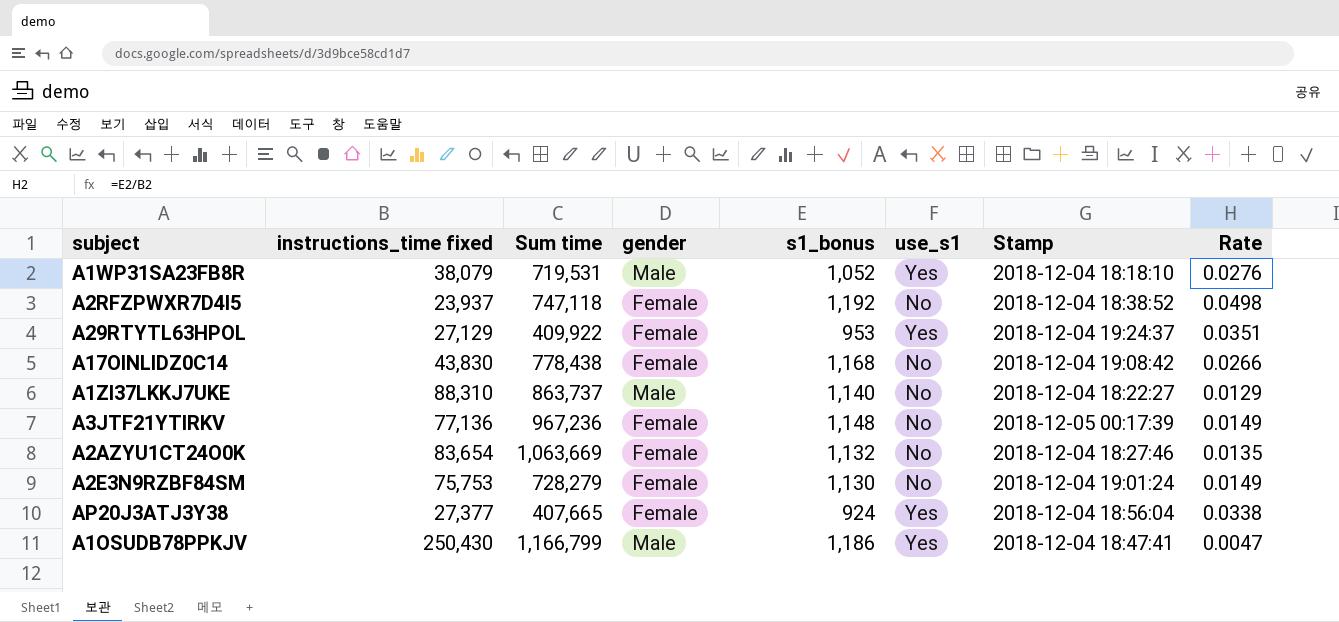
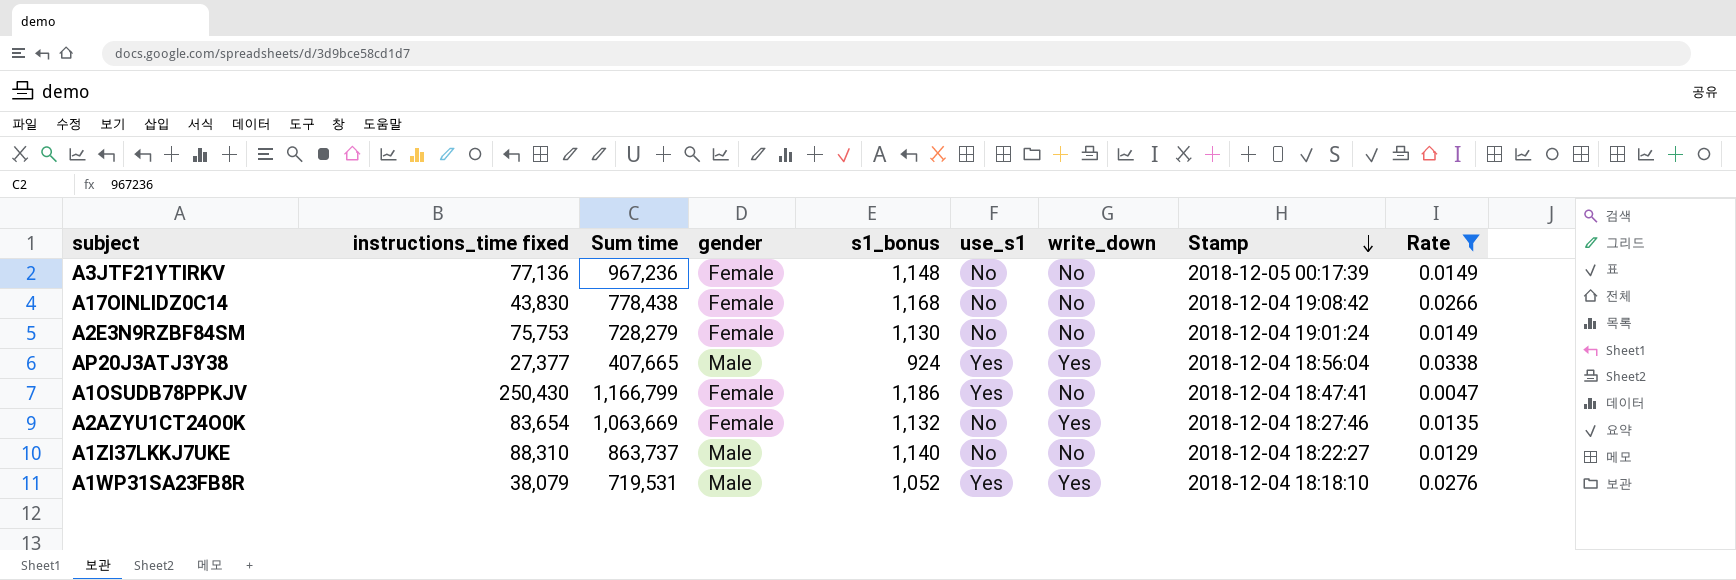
filter: none -> Rate <= 0.0338
row order: none -> Stamp descending
column write_down | position: none -> 7
AP20J3ATJ3Y38 | gender: Female -> Male
A1OSUDB78PPKJV | gender: Male -> Female

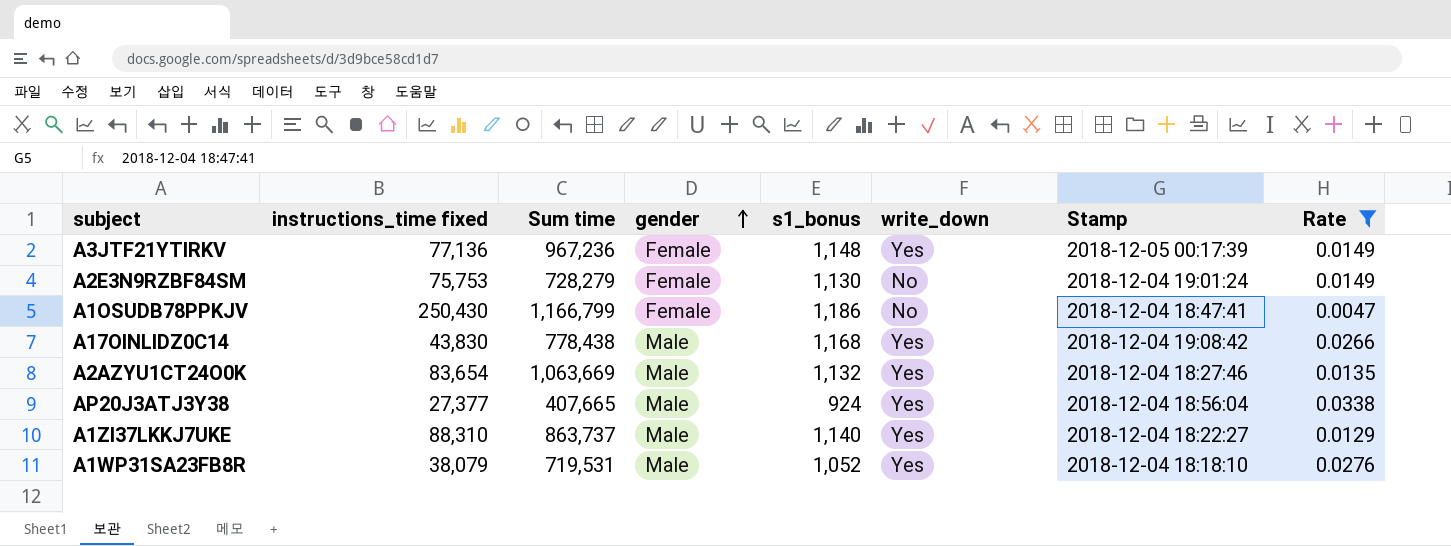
row order: Stamp descending -> gender ascending
column use_s1 | position: 6 -> none
A3JTF21YTIRKV | write_down: No -> Yes
A17OINLIDZ0C14 | gender: Female -> Male
A17OINLIDZ0C14 | write_down: No -> Yes
A2AZYU1CT24O0K | gender: Female -> Male
A1ZI37LKKJ7UKE | write_down: No -> Yes

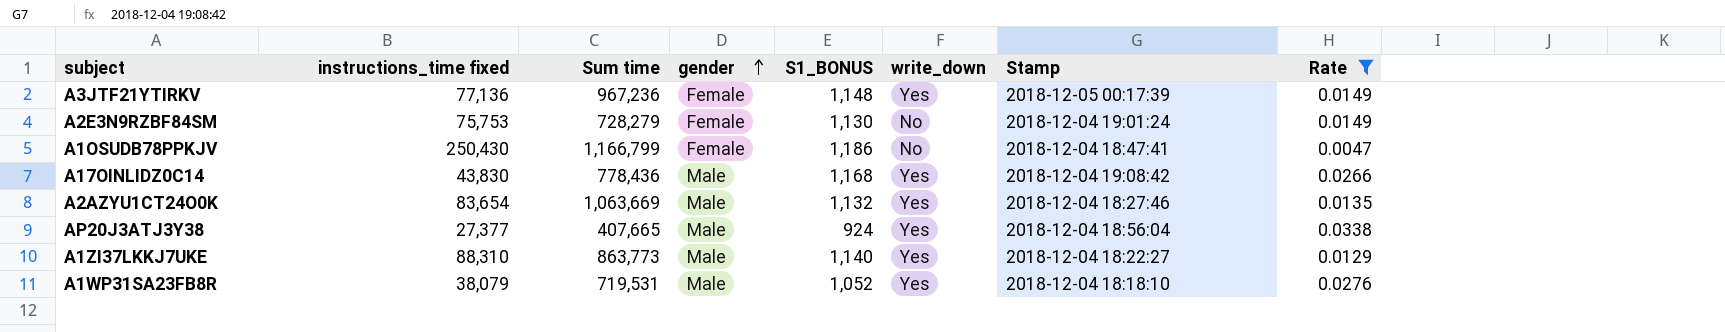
column name: s1_bonus -> S1_BONUS
A17OINLIDZ0C14 | Sum time: 778,438 -> 778,436
A1ZI37LKKJ7UKE | Sum time: 863,737 -> 863,773

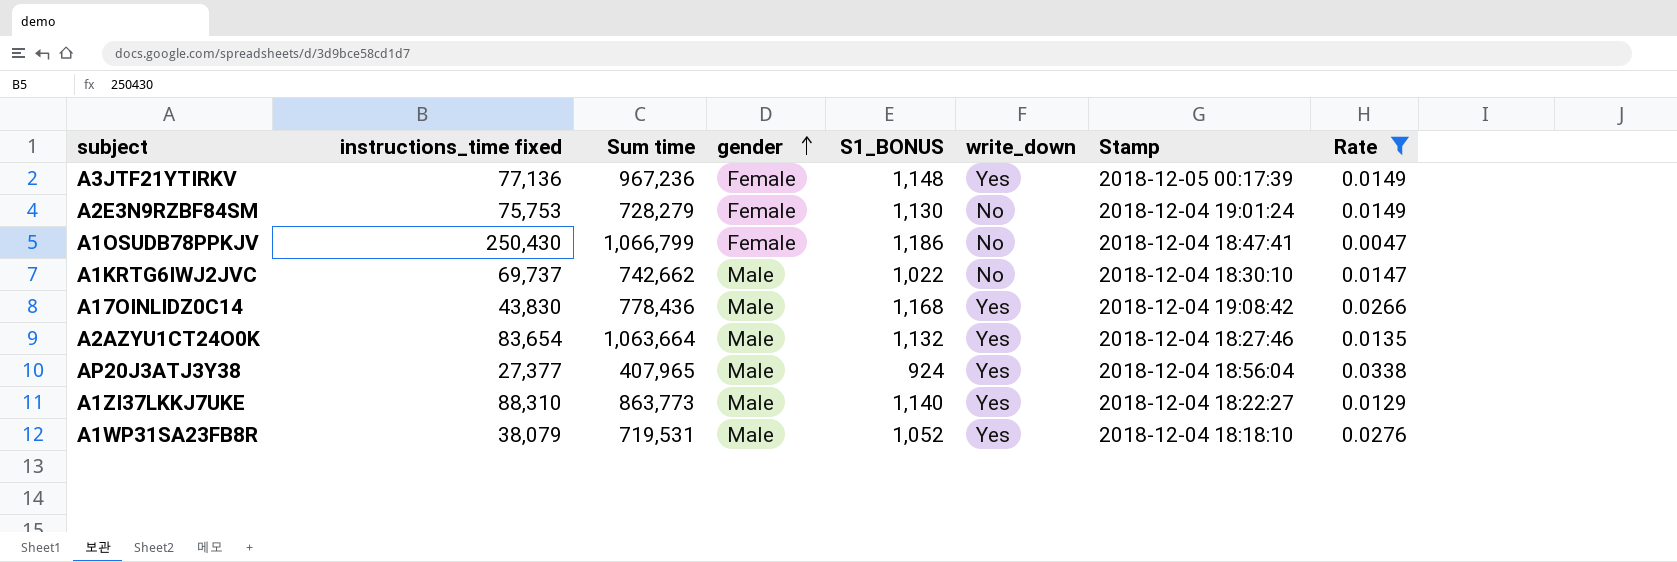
A1OSUDB78PPKJV | Sum time: 1,166,799 -> 1,066,799
row A1KRTG6IWJ2JVC: none -> 69,737 | 742,662 | Male | 1,022 | No | 2018-12-04 18:30:10 | 0.0147
A2AZYU1CT24O0K | Sum time: 1,063,669 -> 1,063,664
AP20J3ATJ3Y38 | Sum time: 407,665 -> 407,965

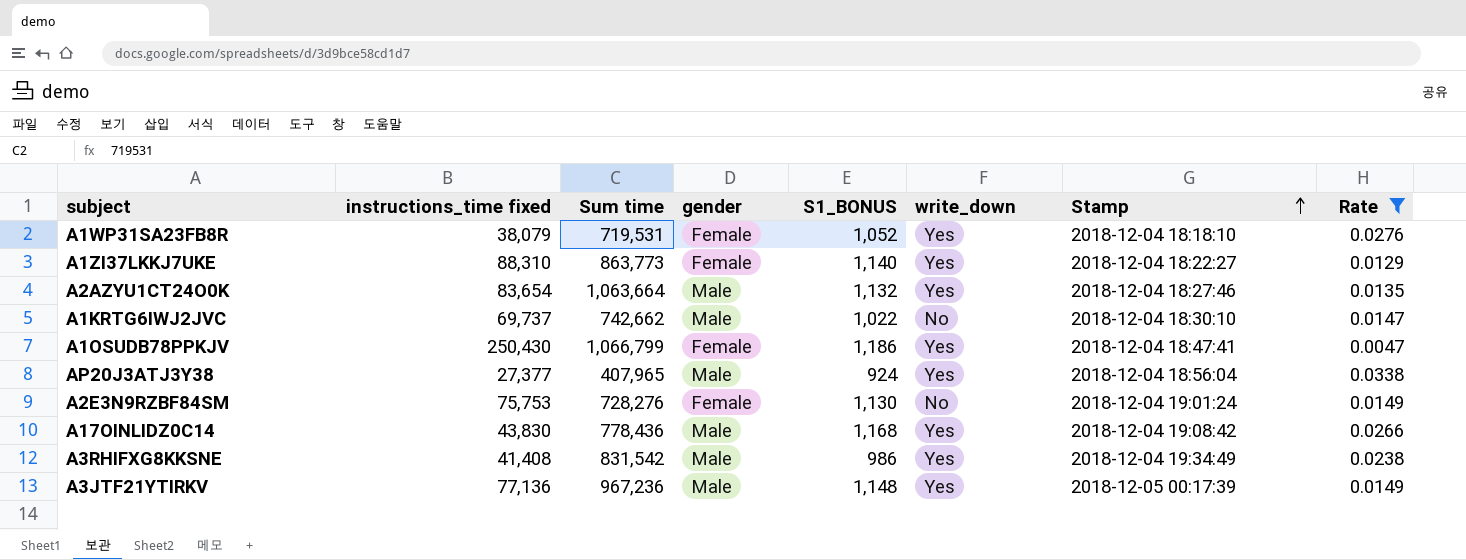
row order: gender ascending -> Stamp ascending
A1WP31SA23FB8R | gender: Male -> Female
A1ZI37LKKJ7UKE | gender: Male -> Female
A1OSUDB78PPKJV | write_down: No -> Yes
A2E3N9RZBF84SM | Sum time: 728,279 -> 728,276
row A3RHIFXG8KKSNE: none -> 41,408 | 831,542 | Male | 986 | Yes | 2018-12-04 19:34:49 | 0.0238
A3JTF21YTIRKV | gender: Female -> Male

